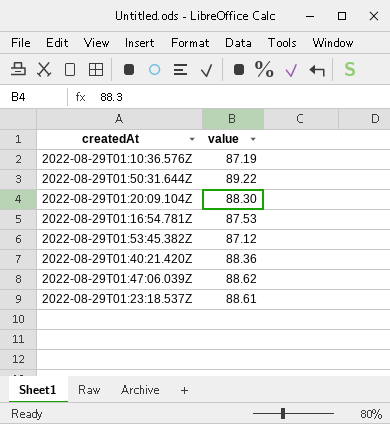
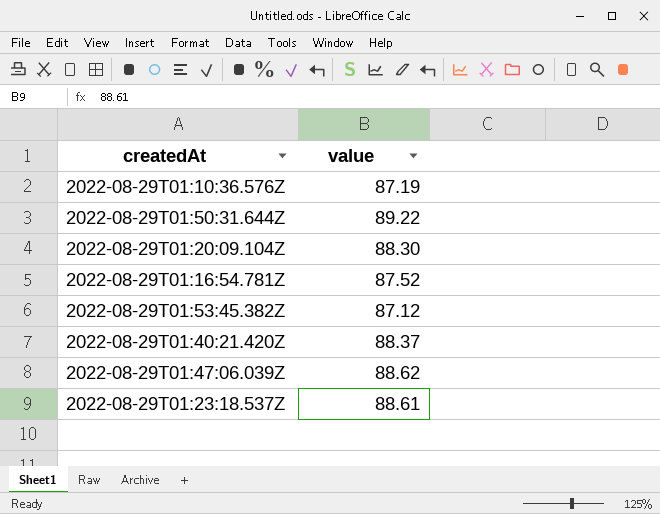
2022-08-29T01:16:54.781Z | value: 87.53 -> 87.52
2022-08-29T01:40:21.420Z | value: 88.36 -> 88.37

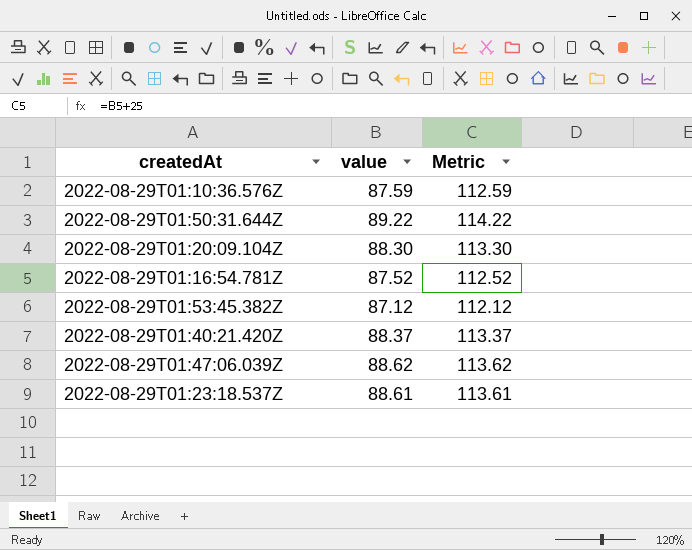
column Metric | formula: none -> [value] + 25
2022-08-29T01:10:36.576Z | value: 87.19 -> 87.59

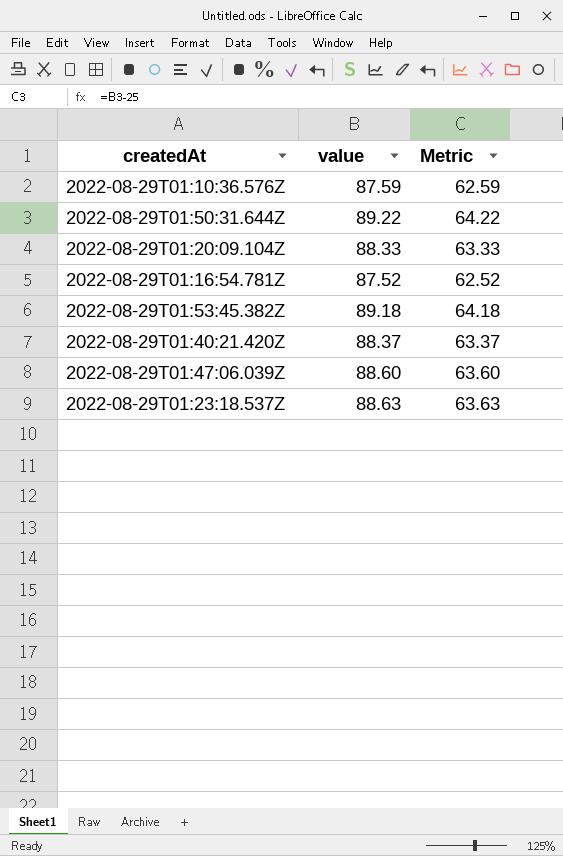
column Metric | formula: [value] + 25 -> [value] - 25
2022-08-29T01:20:09.104Z | value: 88.30 -> 88.33
2022-08-29T01:53:45.382Z | value: 87.12 -> 89.18
2022-08-29T01:47:06.039Z | value: 88.62 -> 88.60
2022-08-29T01:23:18.537Z | value: 88.61 -> 88.63

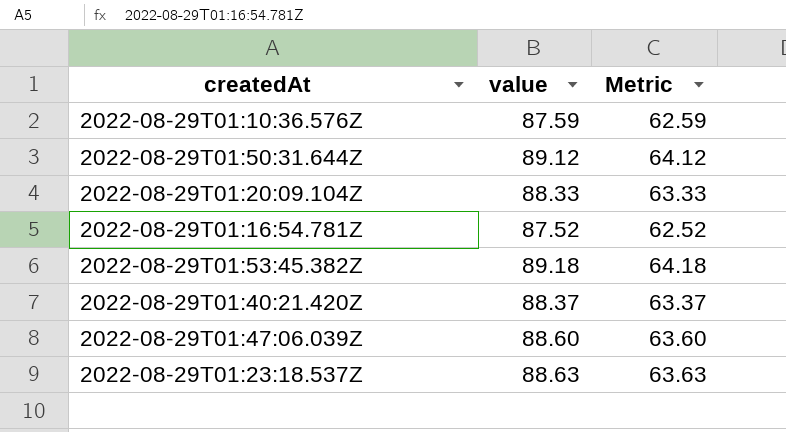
2022-08-29T01:50:31.644Z | value: 89.22 -> 89.12
2022-08-29T01:50:31.644Z | Metric: 64.22 -> 64.12

